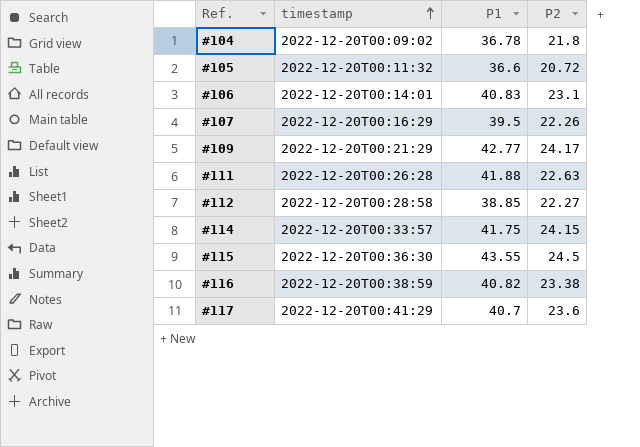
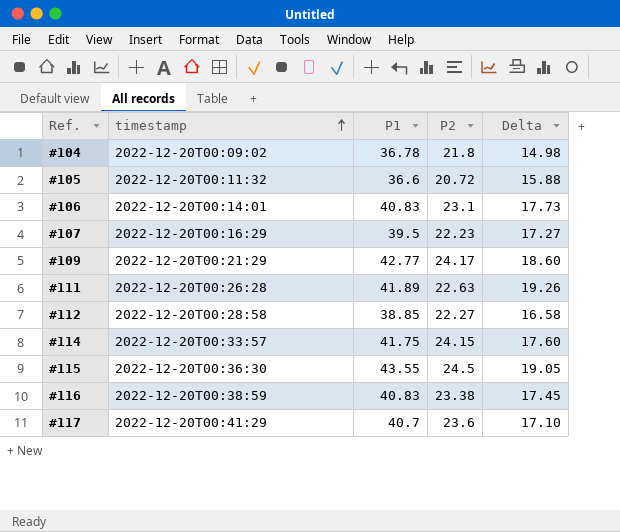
column Delta | formula: none -> [P1] - [P2]
#107 | P2: 22.26 -> 22.23
#111 | P1: 41.88 -> 41.89
#116 | P1: 40.82 -> 40.83

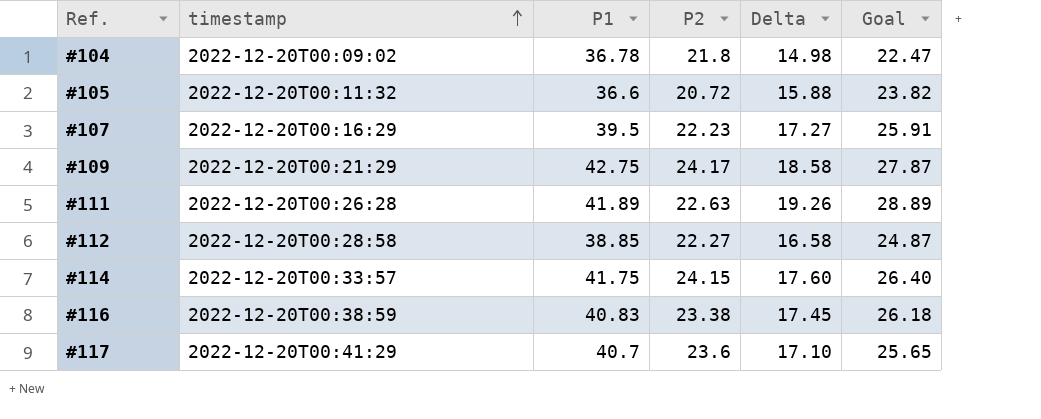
column Goal | formula: none -> [Delta] * 1.5
row #106: 2022-12-20T00:14:01 | 40.83 | 23.1 | 17.73 -> none
row #115: 2022-12-20T00:36:30 | 43.55 | 24.5 | 19.05 -> none
#109 | P1: 42.77 -> 42.75
#109 | Delta: 18.60 -> 18.58

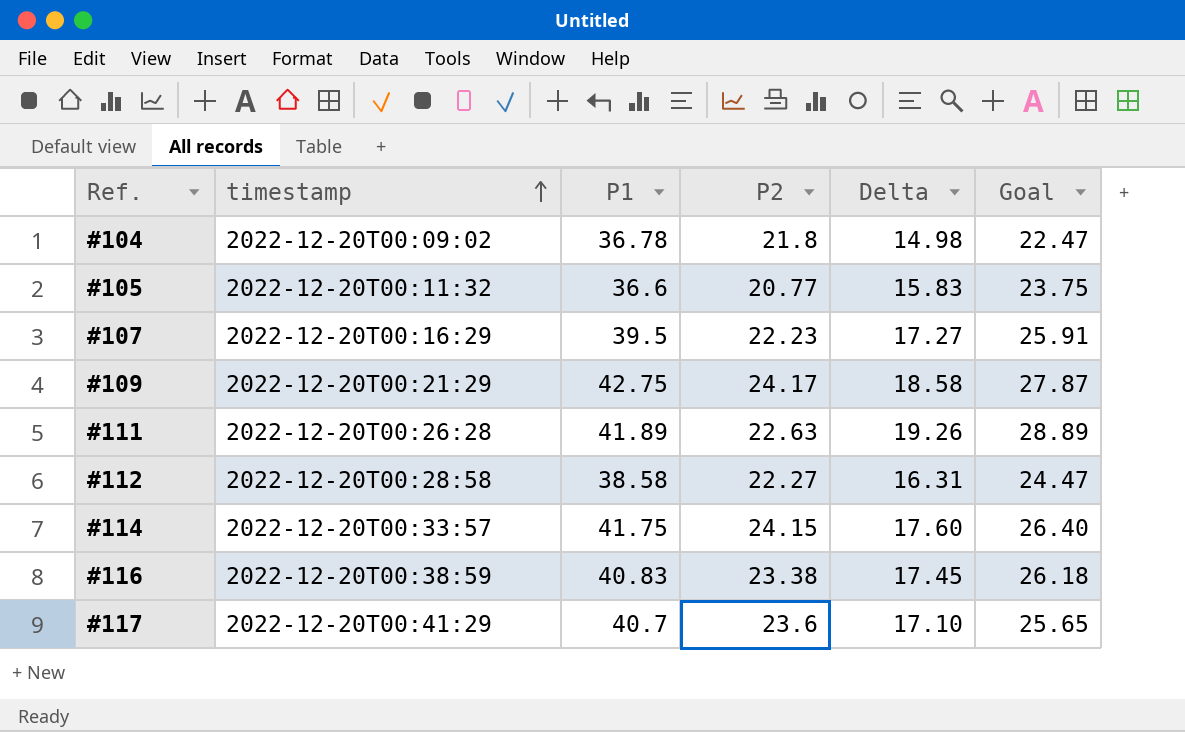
#105 | P2: 20.72 -> 20.77
#105 | Delta: 15.88 -> 15.83
#105 | Goal: 23.82 -> 23.75
#112 | P1: 38.85 -> 38.58
#112 | Delta: 16.58 -> 16.31
#112 | Goal: 24.87 -> 24.47

